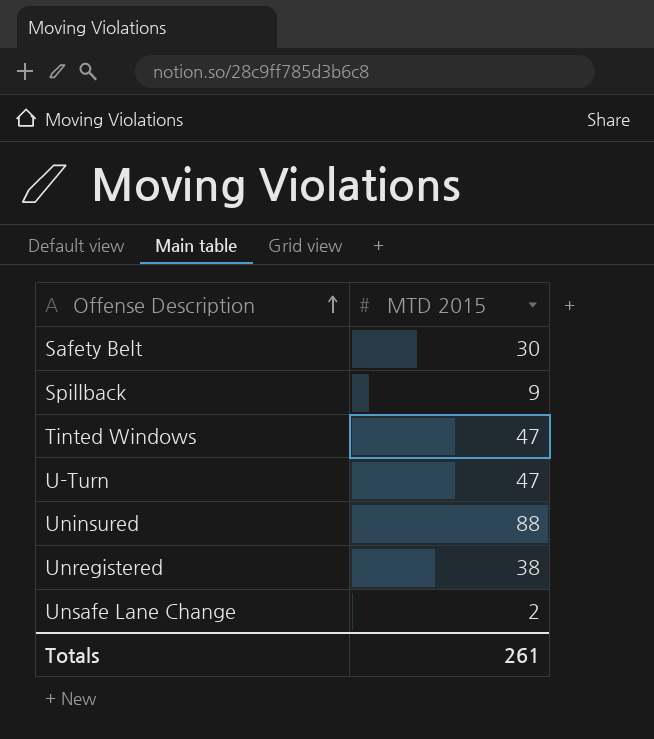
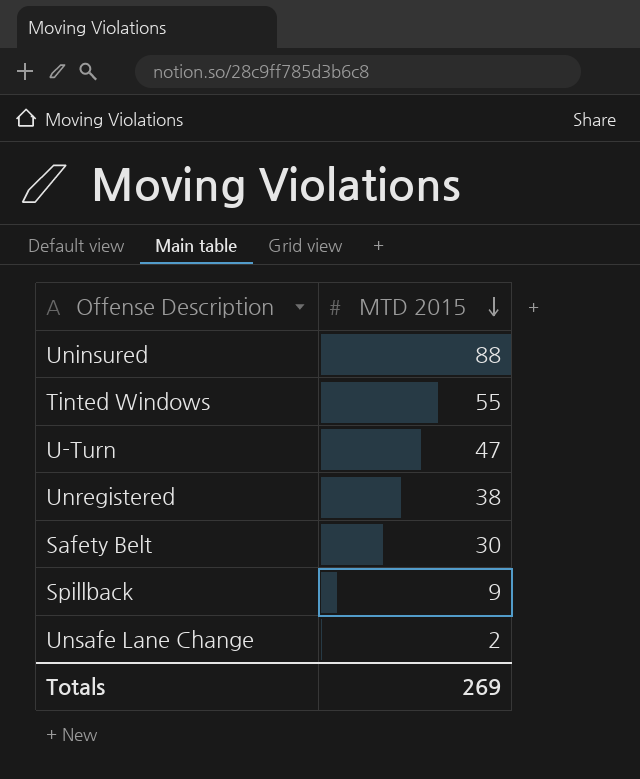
row order: Offense Description ascending -> MTD 2015 descending
Tinted Windows | MTD 2015: 47 -> 55
Totals | MTD 2015: 261 -> 269

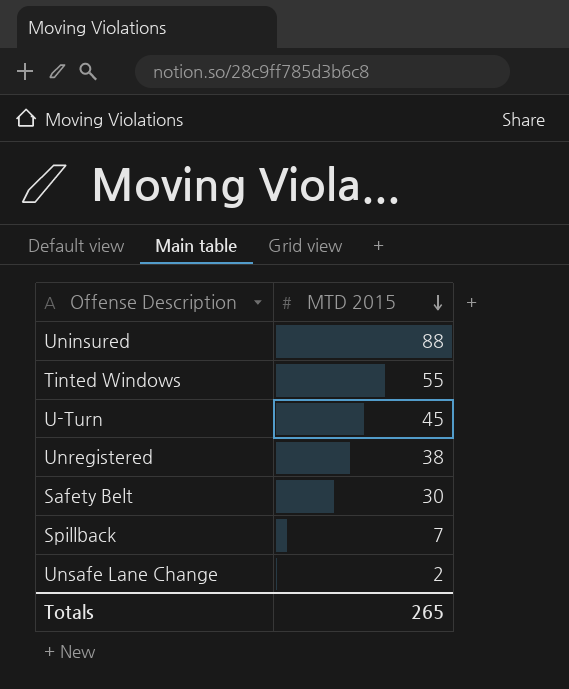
U-Turn | MTD 2015: 47 -> 45
Spillback | MTD 2015: 9 -> 7
Totals | MTD 2015: 269 -> 265

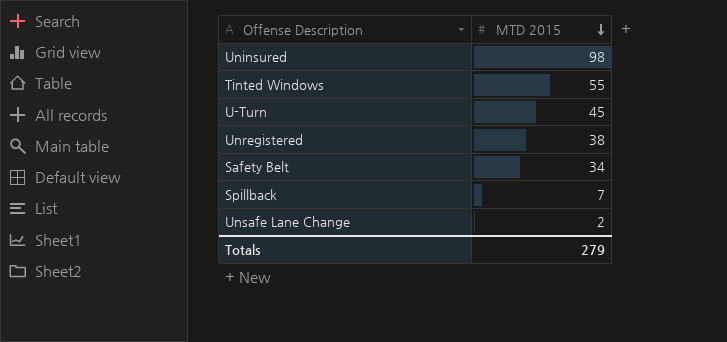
Uninsured | MTD 2015: 88 -> 98
Safety Belt | MTD 2015: 30 -> 34
Totals | MTD 2015: 265 -> 279

